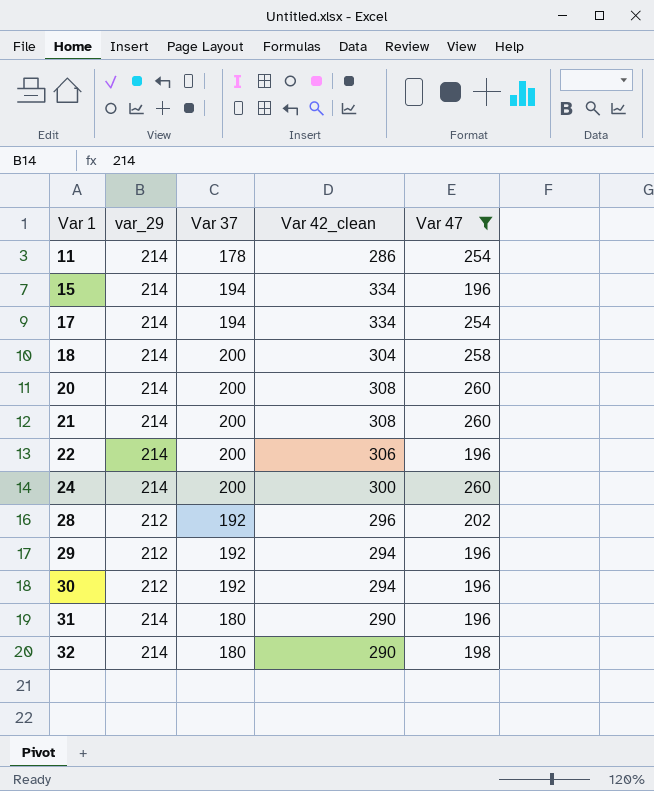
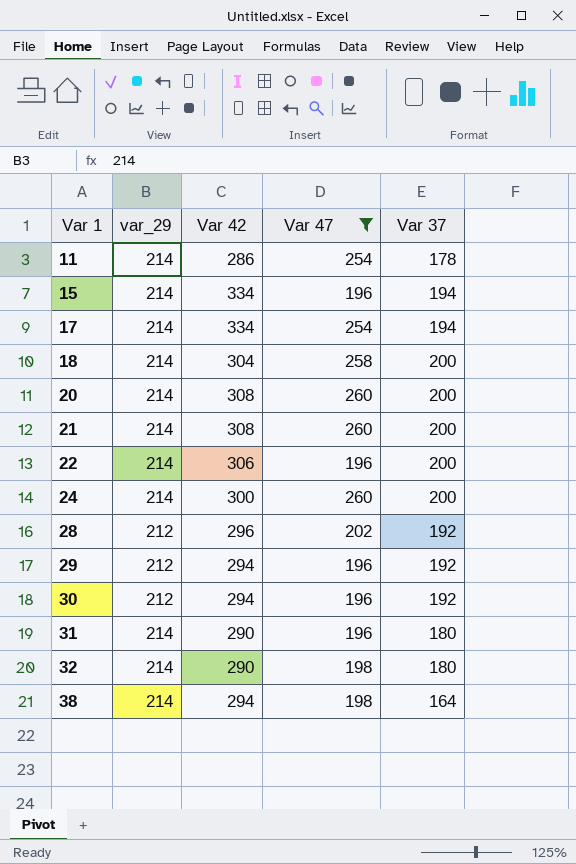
column name: Var 42_clean -> Var 42
column Var 37 | position: 3 -> 5
row 38: none -> 214 | 294 | 198 | 164

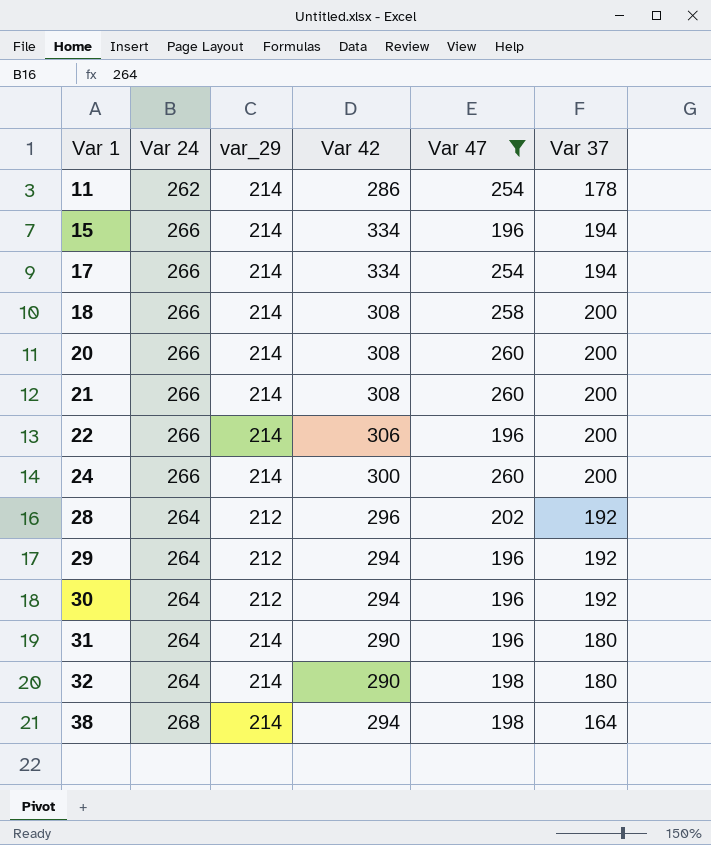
column Var 24 | position: none -> 2
18 | Var 42: 304 -> 308

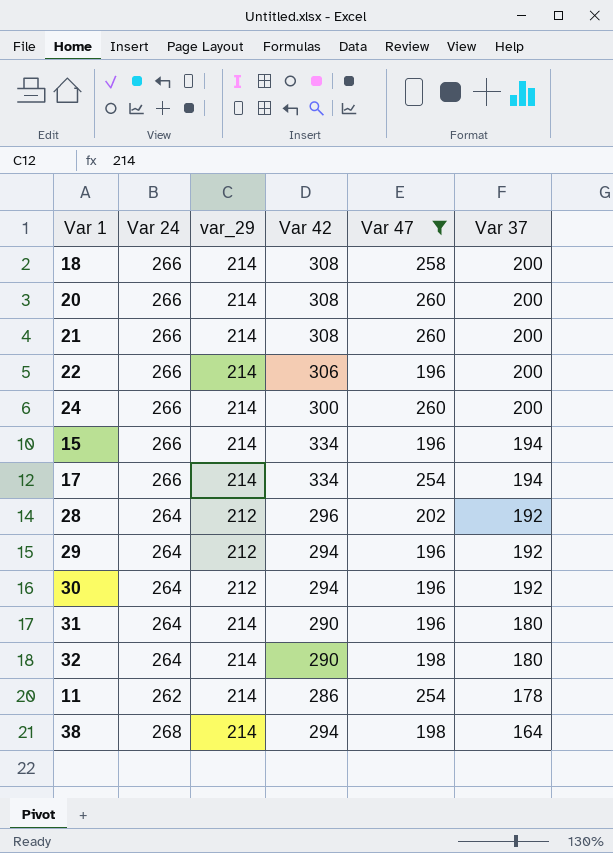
row order: Var 1 ascending -> Var 37 descending

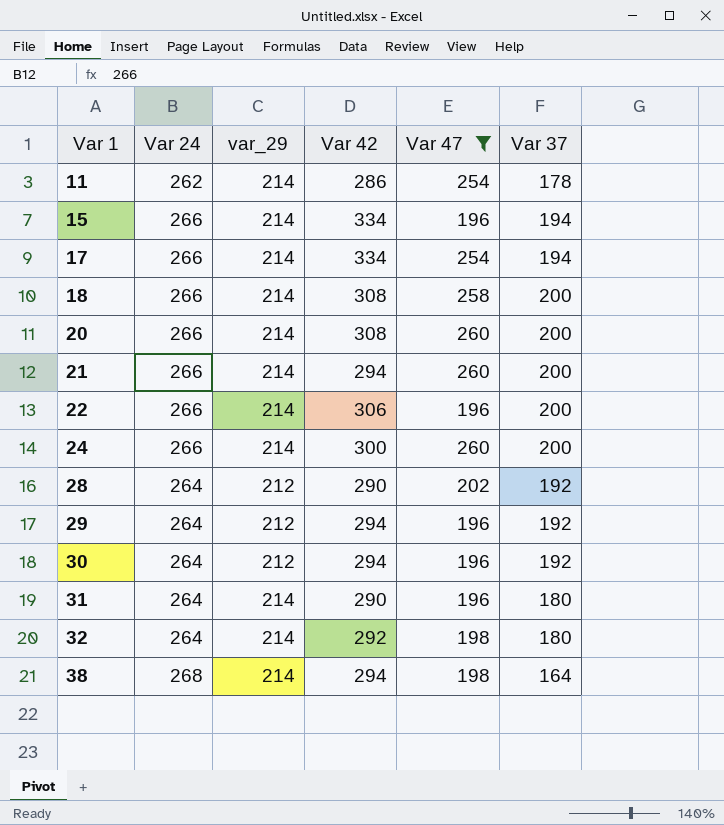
row order: Var 37 descending -> Var 1 ascending
21 | Var 42: 308 -> 294
28 | Var 42: 296 -> 290
32 | Var 42: 290 -> 292

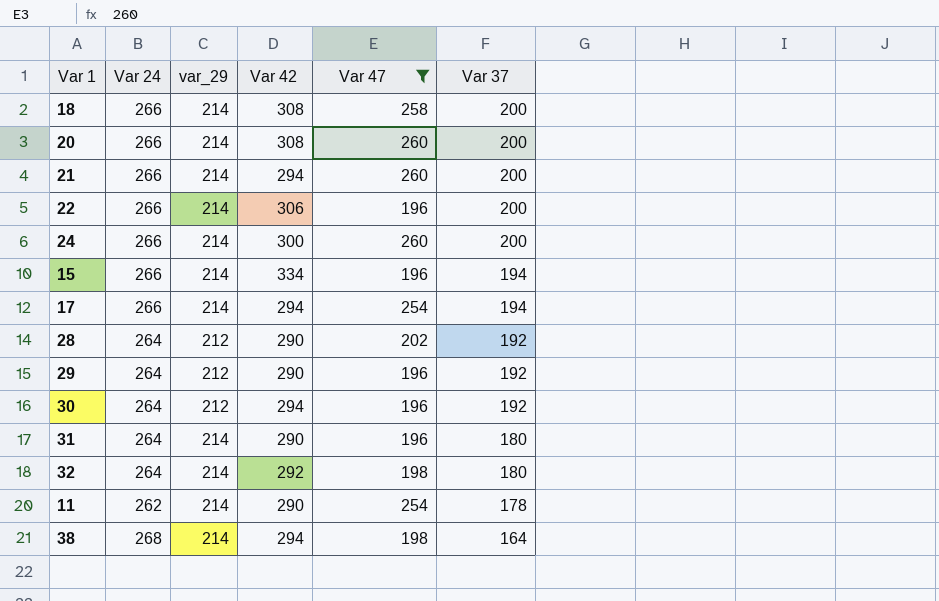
row order: Var 1 ascending -> Var 37 descending
17 | Var 42: 334 -> 294
29 | Var 42: 294 -> 290
11 | Var 42: 286 -> 290

